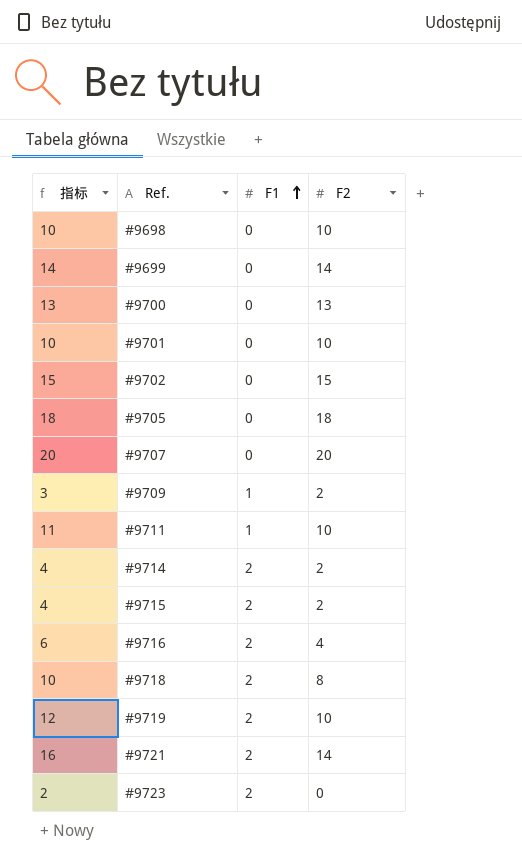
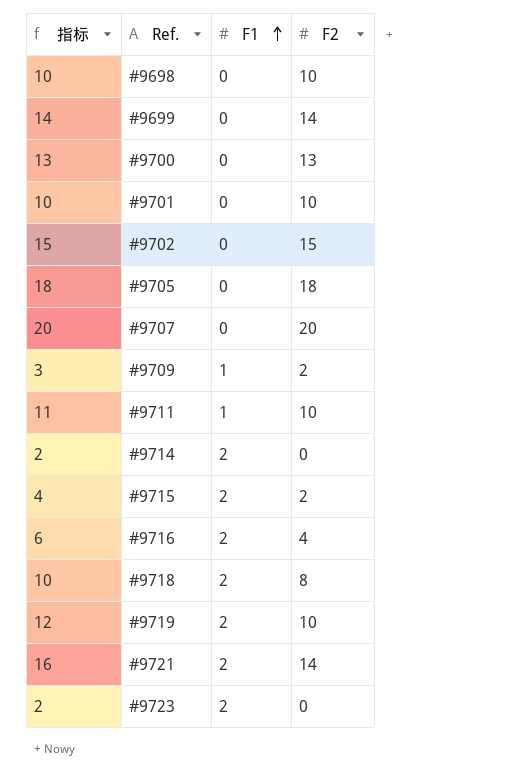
#9714 | 指标: 4 -> 2
#9714 | F2: 2 -> 0

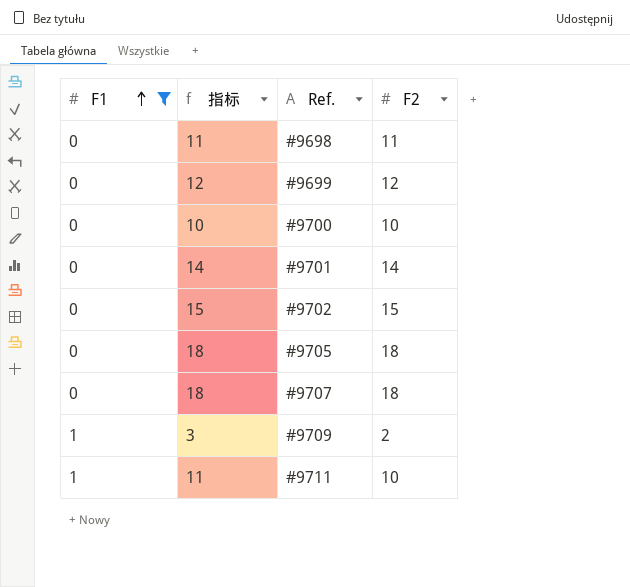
filter: none -> F1 != 2
column F1 | position: 3 -> 1
#9698 | 指标: 10 -> 11
#9698 | F2: 10 -> 11
#9699 | 指标: 14 -> 12
#9699 | F2: 14 -> 12
#9700 | 指标: 13 -> 10
#9700 | F2: 13 -> 10
#9701 | 指标: 10 -> 14
#9701 | F2: 10 -> 14
#9707 | 指标: 20 -> 18
#9707 | F2: 20 -> 18

